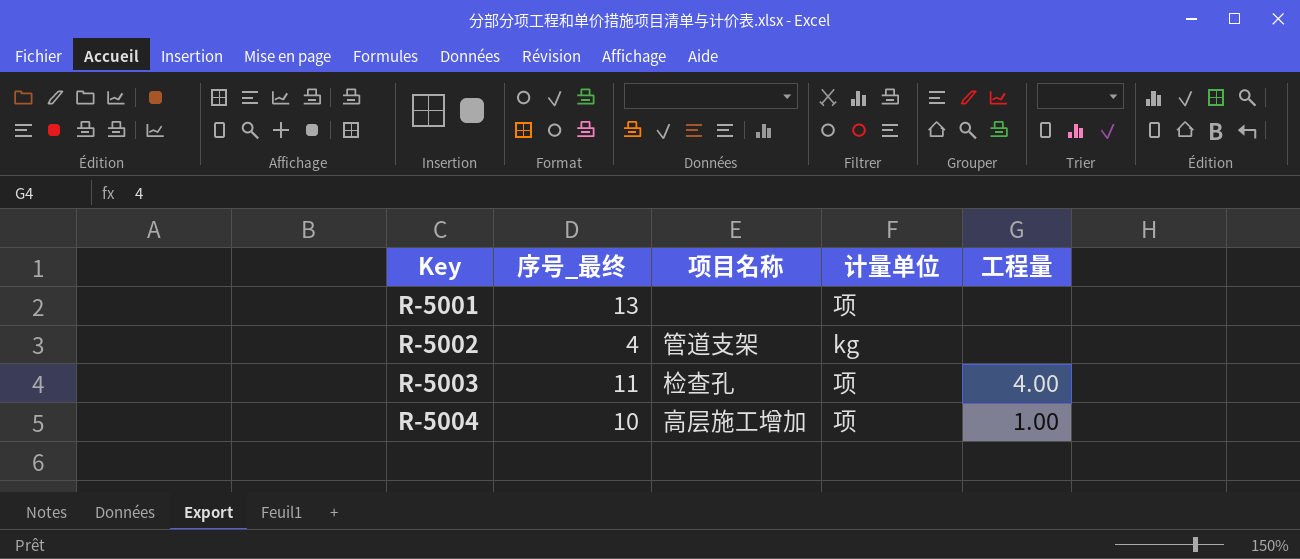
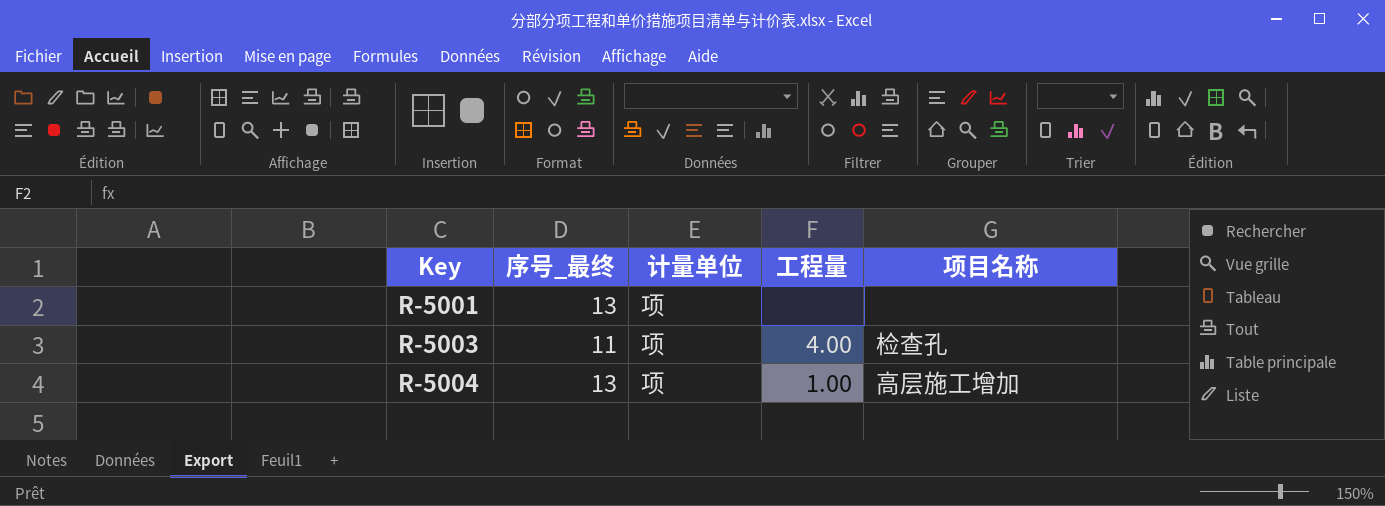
column 项目名称 | position: 3 -> 5
row R-5002: 4 | 管道支架 | kg | none -> none
R-5004 | 序号_最终: 10 -> 13

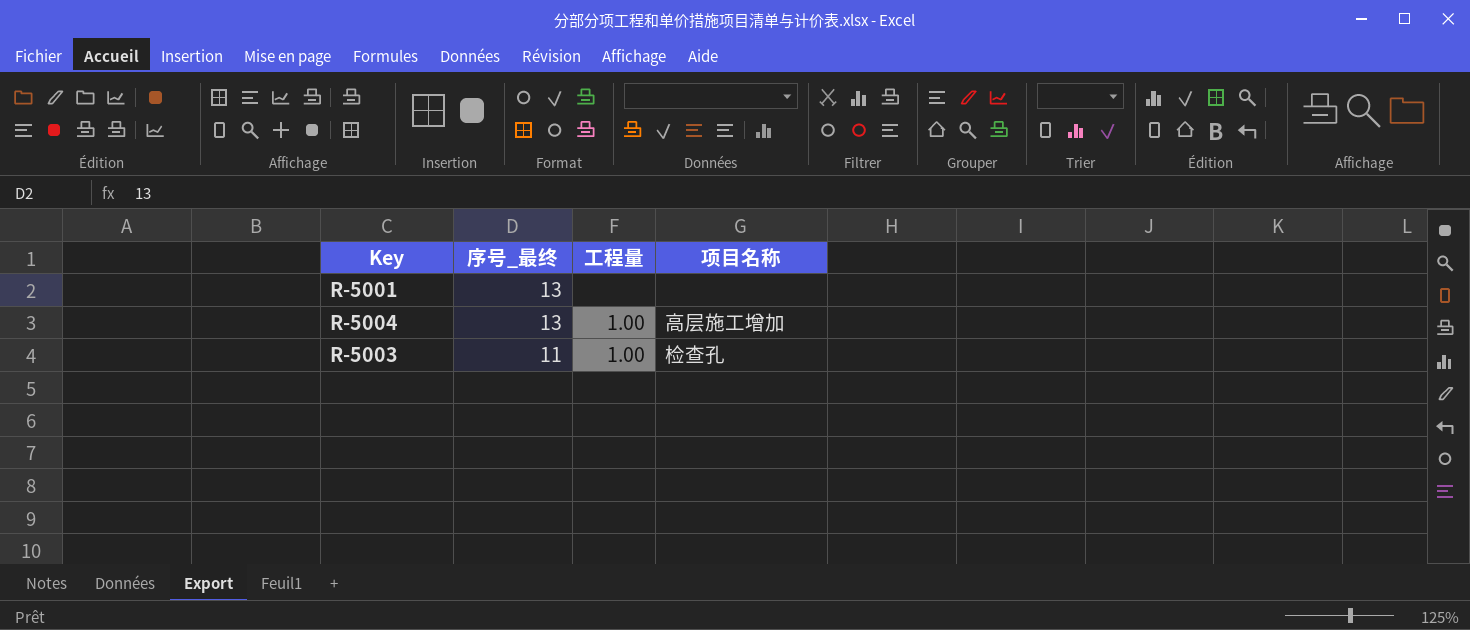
row order: Key ascending -> 序号_最终 descending
column 计量单位 | position: 3 -> none
R-5003 | 工程量: 4.00 -> 1.00

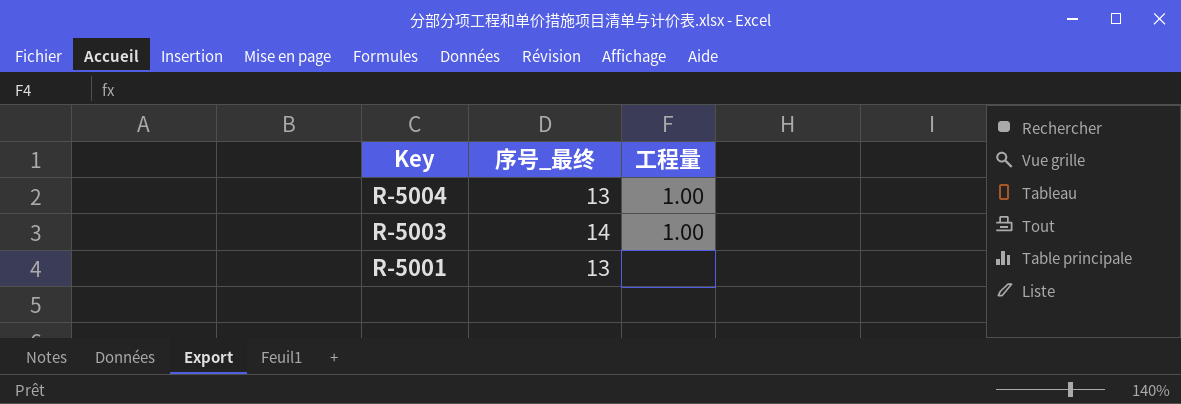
row order: 序号_最终 descending -> Key descending
column 项目名称 | position: 4 -> none
R-5003 | 序号_最终: 11 -> 14

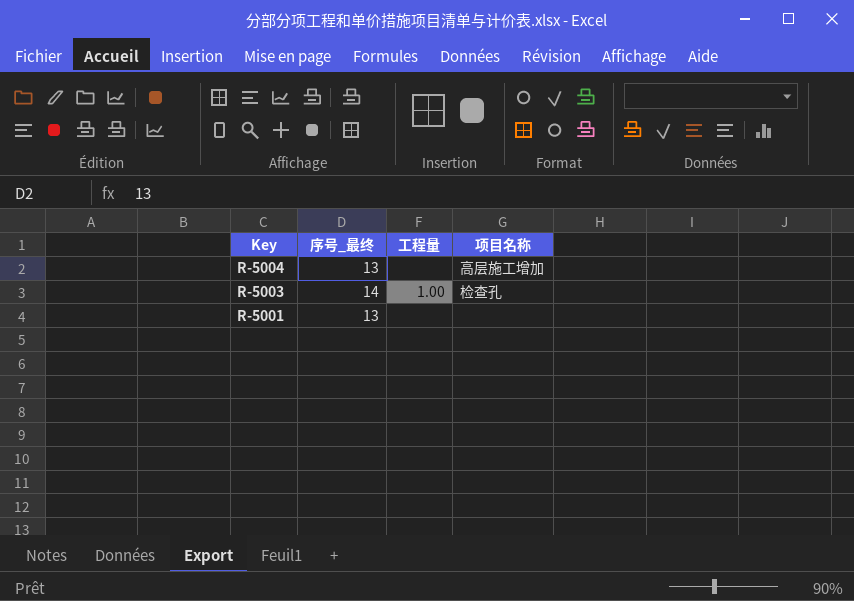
column 项目名称 | position: none -> 4
R-5004 | 工程量: 1.00 -> none

